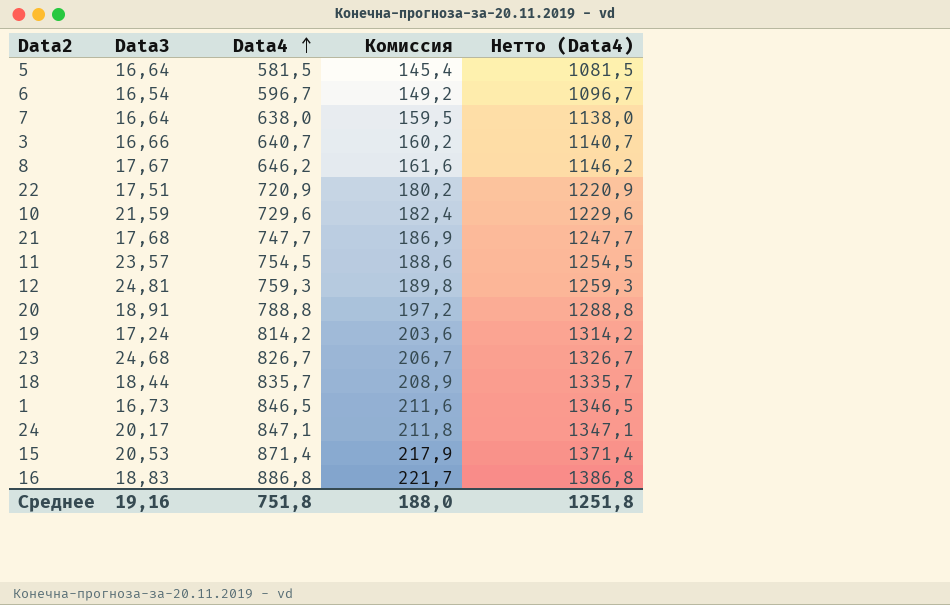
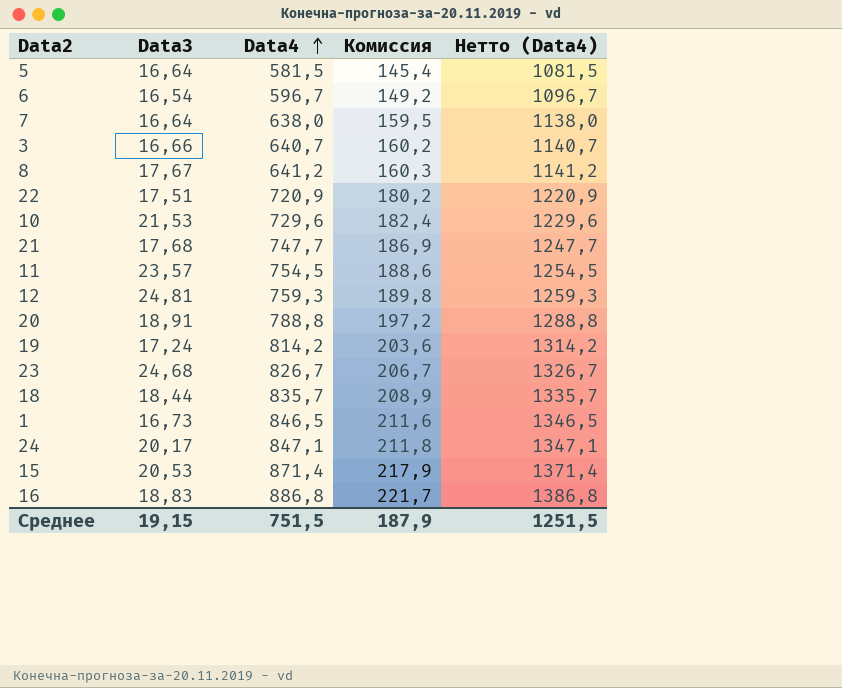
8 | Data4: 646,2 -> 641,2
8 | Комиссия: 161,6 -> 160,3
8 | Нетто (Data4): 1146,2 -> 1141,2
10 | Data3: 21,59 -> 21,53
Среднее | Data3: 19,16 -> 19,15
Среднее | Data4: 751,8 -> 751,5
Среднее | Комиссия: 188,0 -> 187,9
Среднее | Нетто (Data4): 1251,8 -> 1251,5

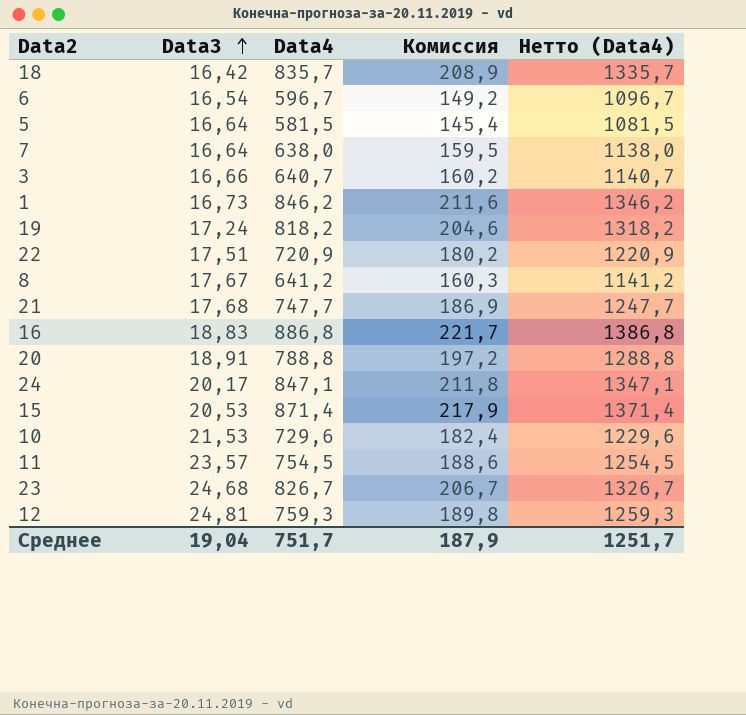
row order: Data4 ascending -> Data3 ascending
18 | Data3: 18,44 -> 16,42
1 | Data4: 846,5 -> 846,2
1 | Нетто (Data4): 1346,5 -> 1346,2
19 | Data4: 814,2 -> 818,2
19 | Комиссия: 203,6 -> 204,6
19 | Нетто (Data4): 1314,2 -> 1318,2
Среднее | Data3: 19,15 -> 19,04
Среднее | Data4: 751,5 -> 751,7
Среднее | Нетто (Data4): 1251,5 -> 1251,7

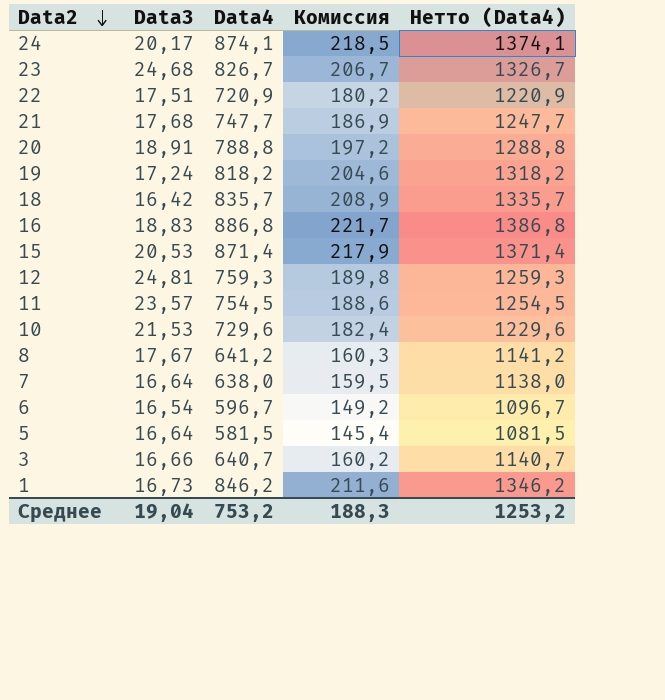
row order: Data3 ascending -> Data2 descending
24 | Data4: 847,1 -> 874,1
24 | Комиссия: 211,8 -> 218,5
24 | Нетто (Data4): 1347,1 -> 1374,1
Среднее | Data4: 751,7 -> 753,2
Среднее | Комиссия: 187,9 -> 188,3
Среднее | Нетто (Data4): 1251,7 -> 1253,2

